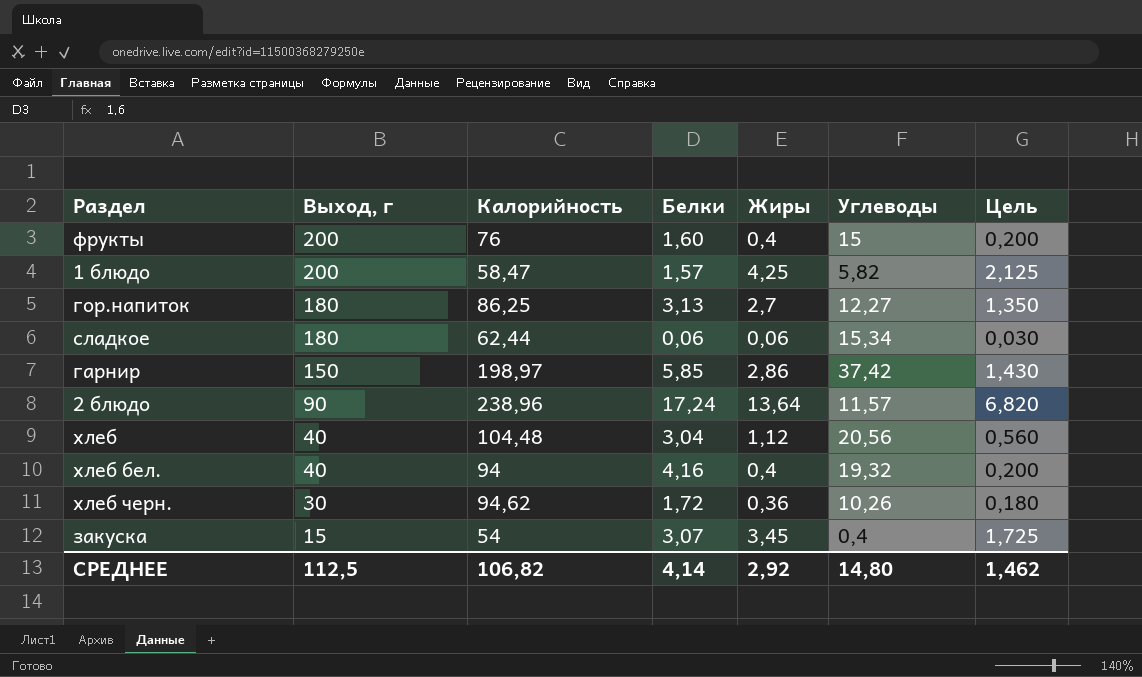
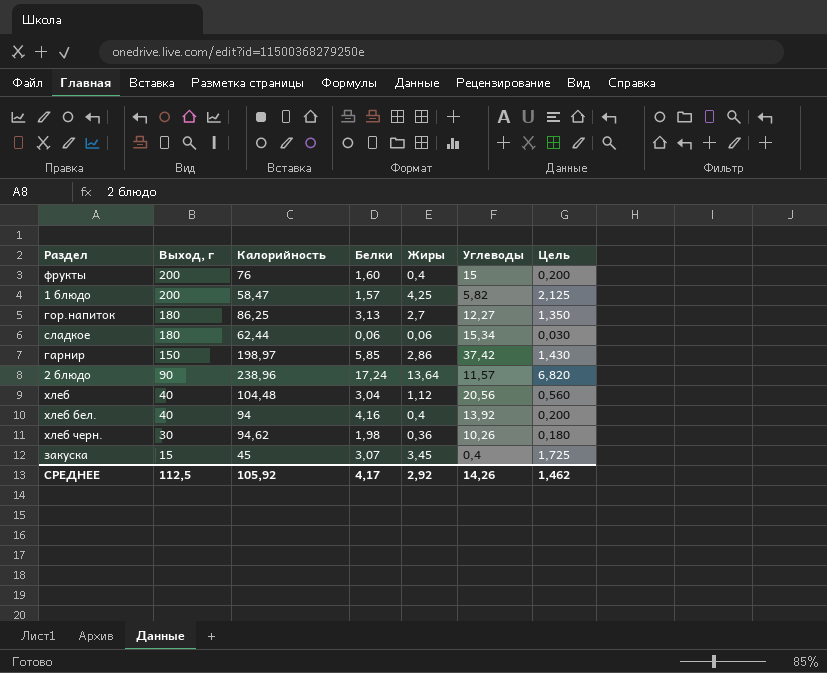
хлеб бел. | Углеводы: 19,32 -> 13,92
хлеб черн. | Белки: 1,72 -> 1,98
закуска | Калорийность: 54 -> 45
СРЕДНЕЕ | Калорийность: 106,82 -> 105,92
СРЕДНЕЕ | Белки: 4,14 -> 4,17
СРЕДНЕЕ | Углеводы: 14,80 -> 14,26

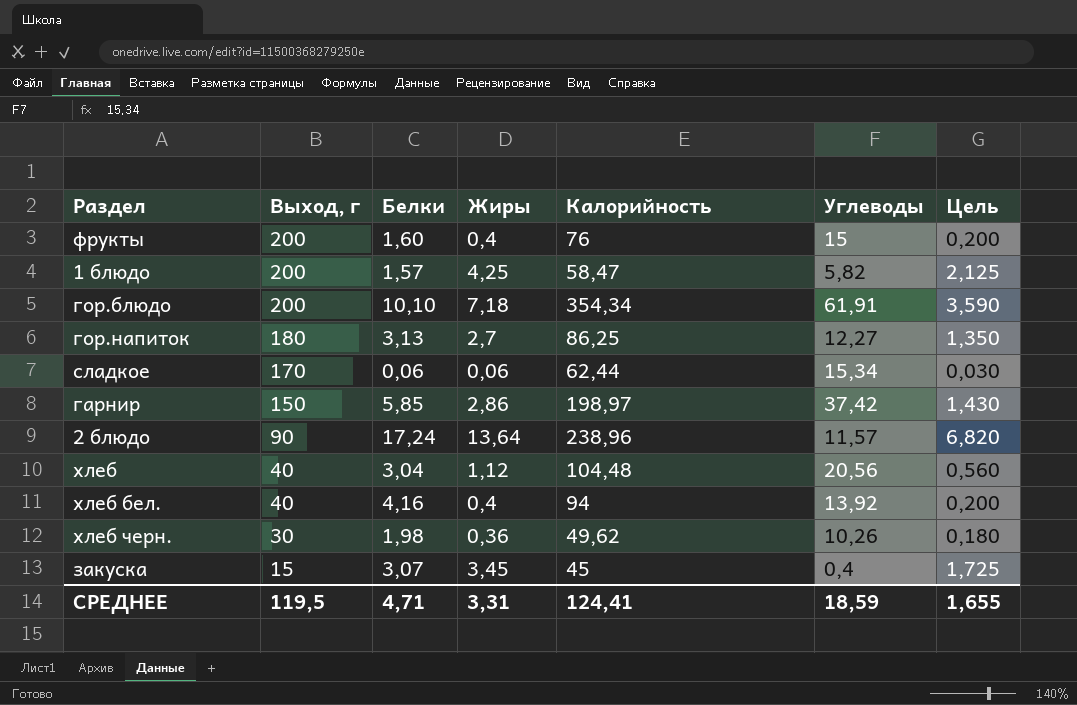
column Калорийность | position: 3 -> 5
row гор.блюдо: none -> 200 | 10,10 | 7,18 | 354,34 | 61,91 | 3,590
сладкое | Выход, г: 180 -> 170
хлеб черн. | Калорийность: 94,62 -> 49,62
СРЕДНЕЕ | Выход, г: 112,5 -> 119,5
СРЕДНЕЕ | Белки: 4,17 -> 4,71
СРЕДНЕЕ | Жиры: 2,92 -> 3,31
СРЕДНЕЕ | Калорийность: 105,92 -> 124,41
СРЕДНЕЕ | Углеводы: 14,26 -> 18,59
СРЕДНЕЕ | Цель: 1,462 -> 1,655

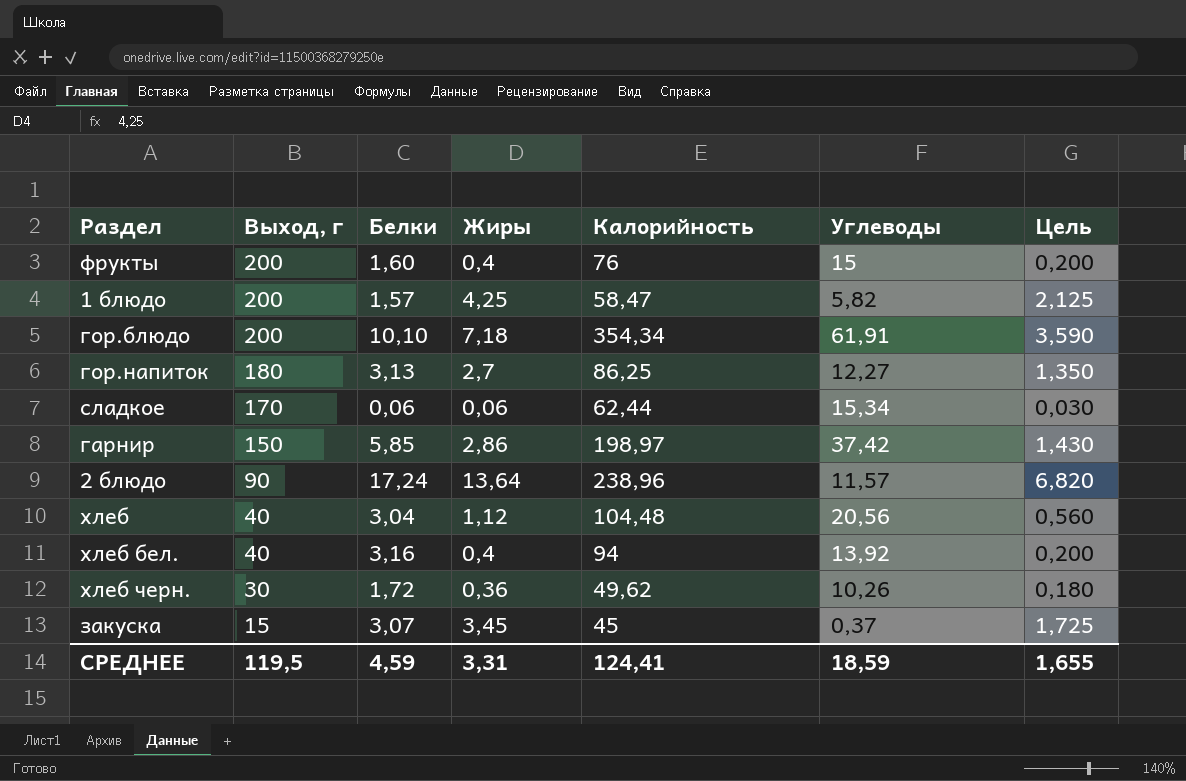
хлеб бел. | Белки: 4,16 -> 3,16
хлеб черн. | Белки: 1,98 -> 1,72
закуска | Углеводы: 0,4 -> 0,37
СРЕДНЕЕ | Белки: 4,71 -> 4,59

